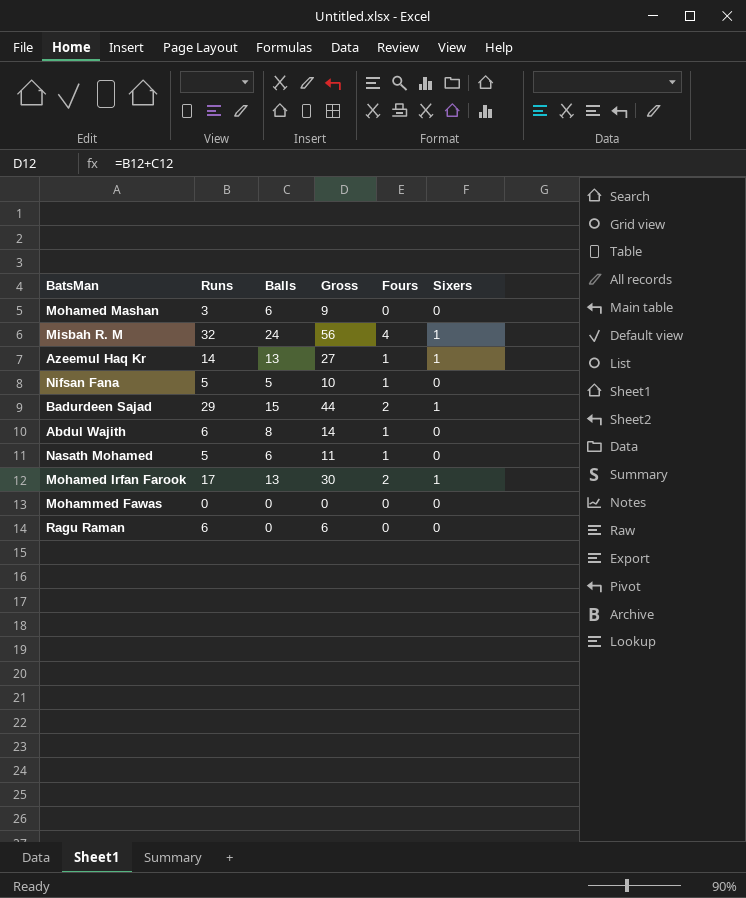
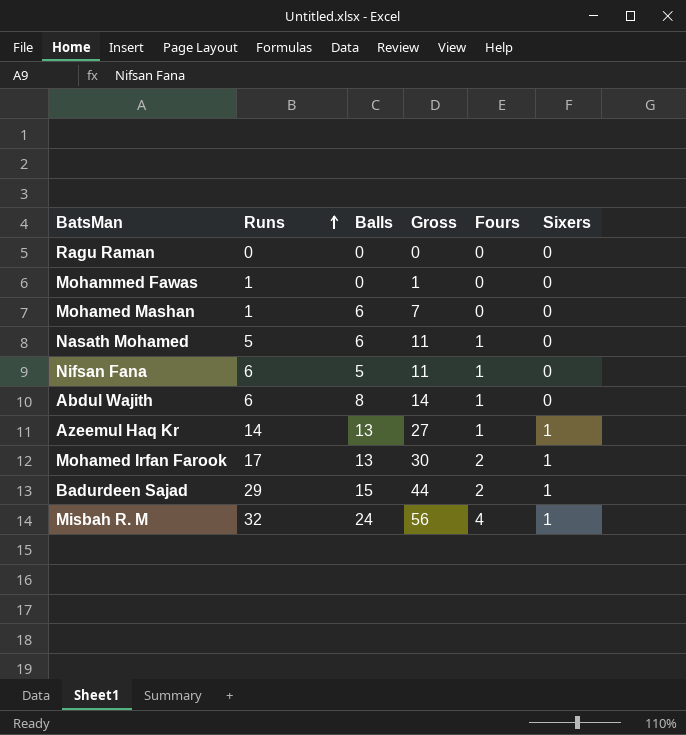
row order: none -> Runs ascending
Ragu Raman | Runs: 6 -> 0
Ragu Raman | Gross: 6 -> 0
Mohammed Fawas | Runs: 0 -> 1
Mohammed Fawas | Gross: 0 -> 1
Mohamed Mashan | Runs: 3 -> 1
Mohamed Mashan | Gross: 9 -> 7
Nifsan Fana | Runs: 5 -> 6
Nifsan Fana | Gross: 10 -> 11

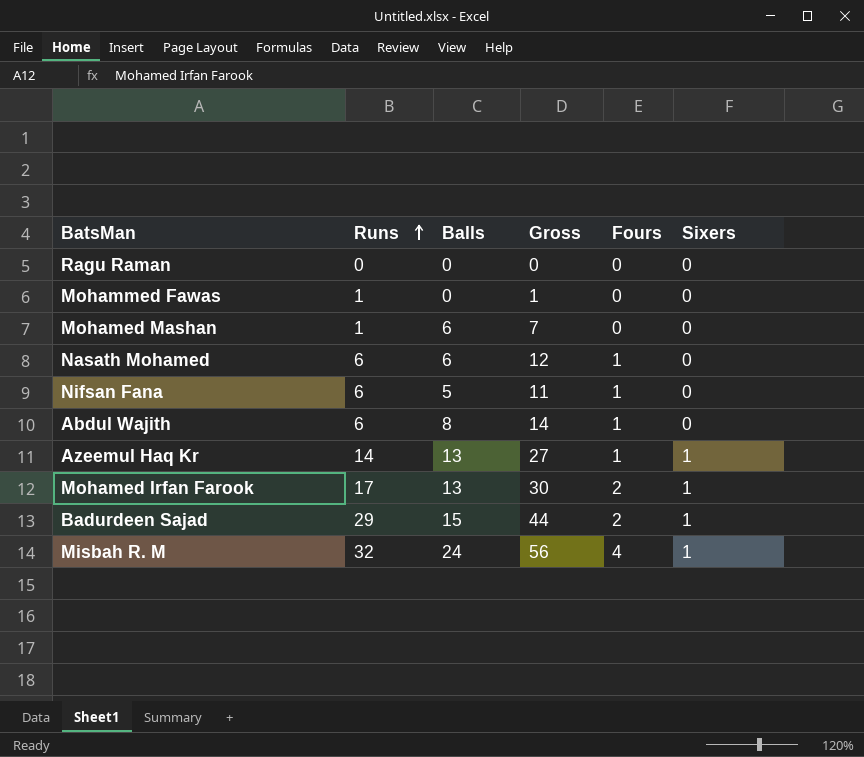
Nasath Mohamed | Runs: 5 -> 6
Nasath Mohamed | Gross: 11 -> 12

